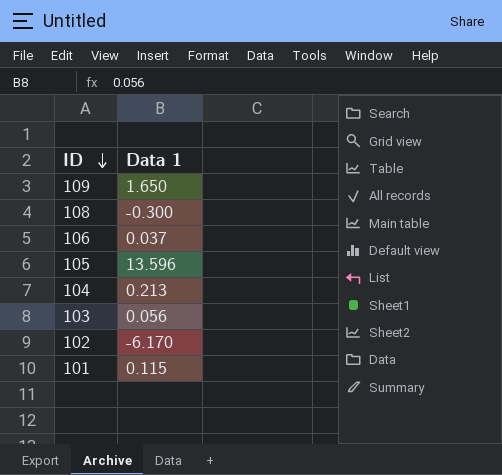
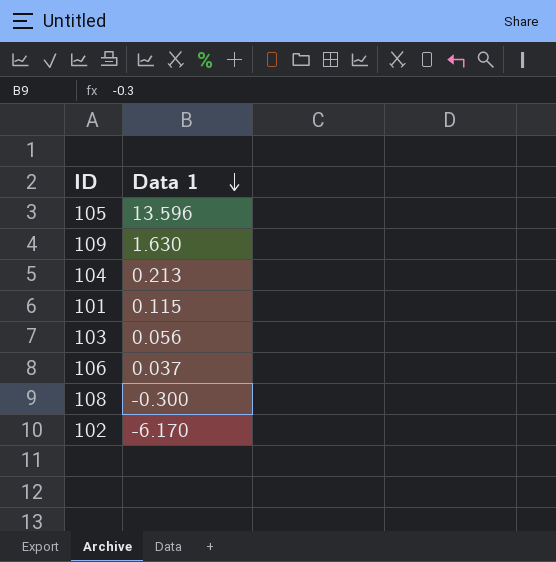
row order: ID descending -> Data 1 descending
109 | Data 1: 1.650 -> 1.630

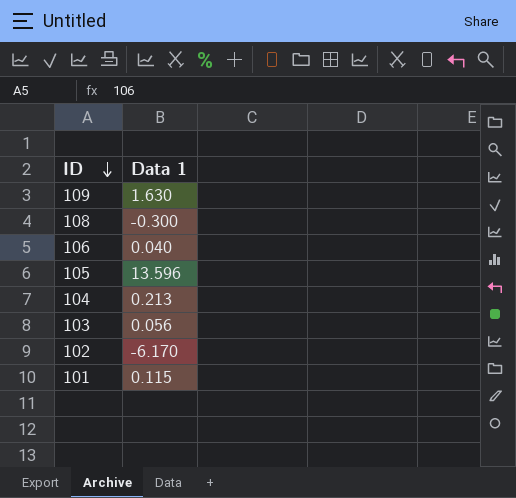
row order: Data 1 descending -> ID descending
106 | Data 1: 0.037 -> 0.040

